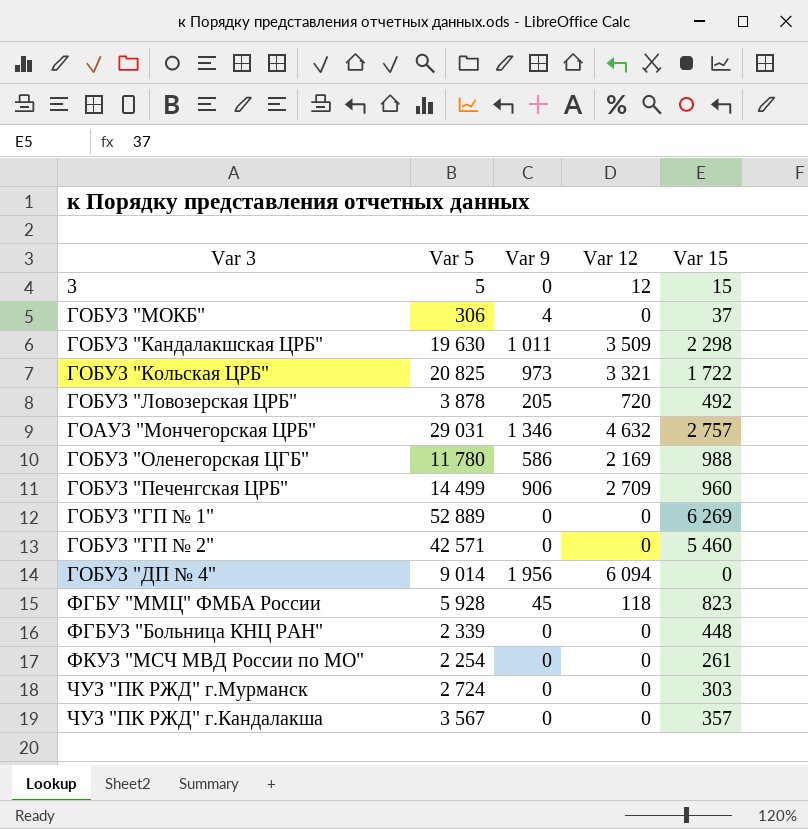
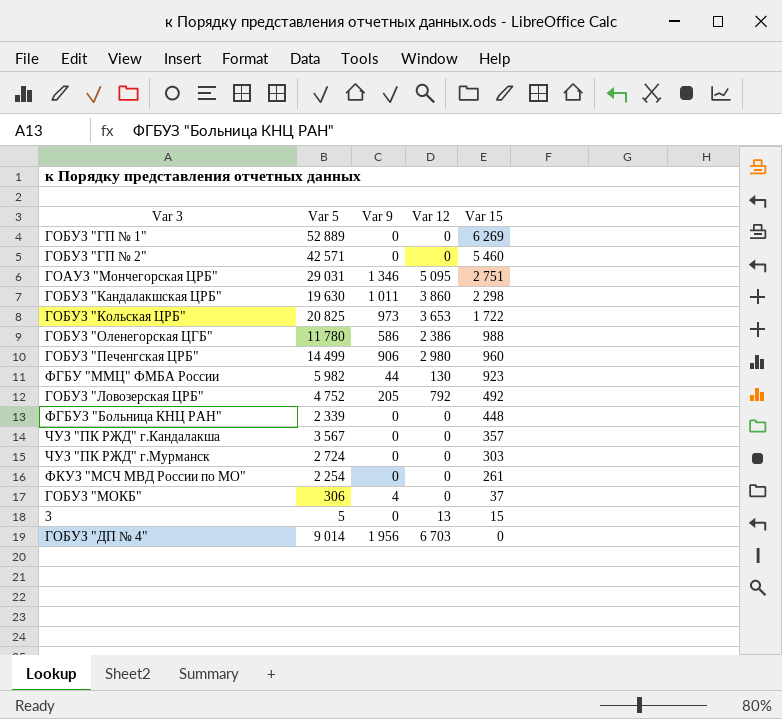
row order: none -> Var 15 descending
ГОАУЗ "Мончегорская ЦРБ" | Var 12: 4 632 -> 5 095
ГОАУЗ "Мончегорская ЦРБ" | Var 15: 2 757 -> 2 751
ГОБУЗ "Кандалакшская ЦРБ" | Var 12: 3 509 -> 3 860
ГОБУЗ "Кольская ЦРБ" | Var 12: 3 321 -> 3 653
ГОБУЗ "Оленегорская ЦГБ" | Var 12: 2 169 -> 2 386
ГОБУЗ "Печенгская ЦРБ" | Var 12: 2 709 -> 2 980
ФГБУ "ММЦ" ФМБА России | Var 5: 5 928 -> 5 982
ФГБУ "ММЦ" ФМБА России | Var 9: 45 -> 44
ФГБУ "ММЦ" ФМБА России | Var 12: 118 -> 130
ФГБУ "ММЦ" ФМБА России | Var 15: 823 -> 923
ГОБУЗ "Ловозерская ЦРБ" | Var 5: 3 878 -> 4 752
ГОБУЗ "Ловозерская ЦРБ" | Var 12: 720 -> 792
3 | Var 12: 12 -> 13
ГОБУЗ "ДП № 4" | Var 12: 6 094 -> 6 703

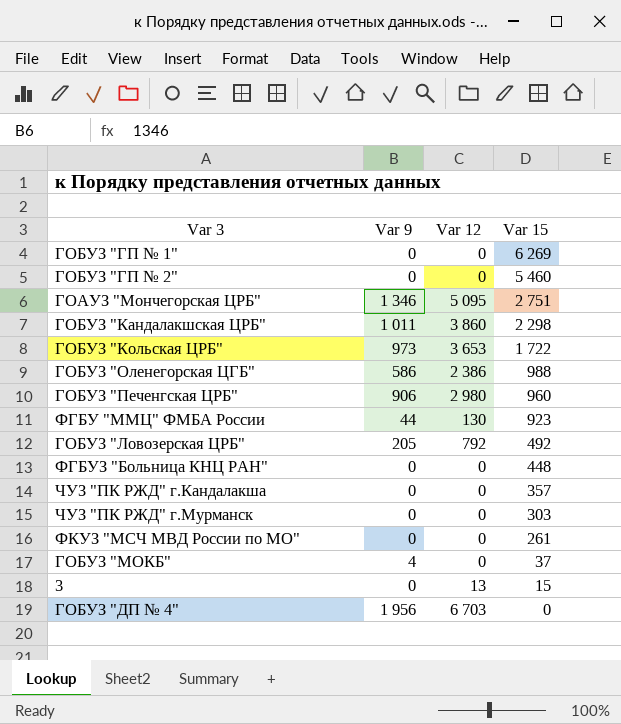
column Var 5 | position: 2 -> none

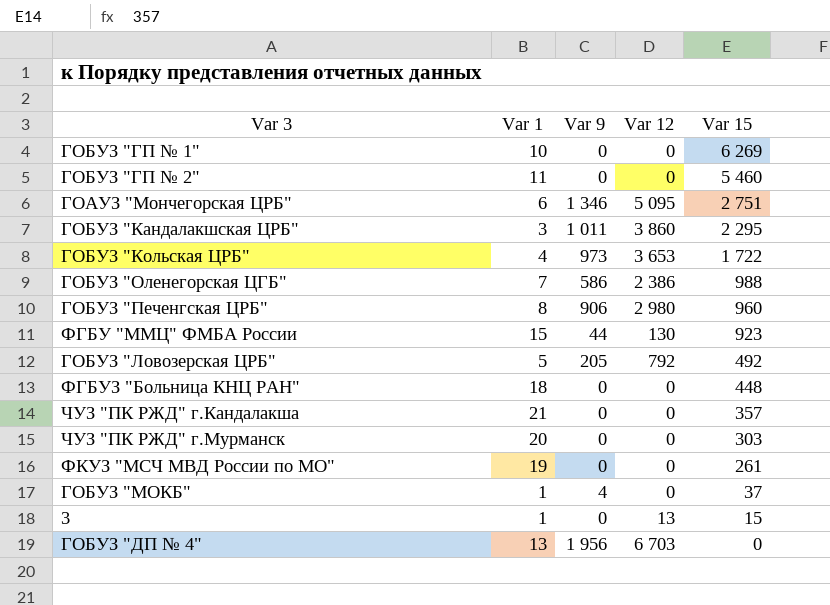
column Var 1 | position: none -> 2
ГОБУЗ "Кандалакшская ЦРБ" | Var 15: 2 298 -> 2 295

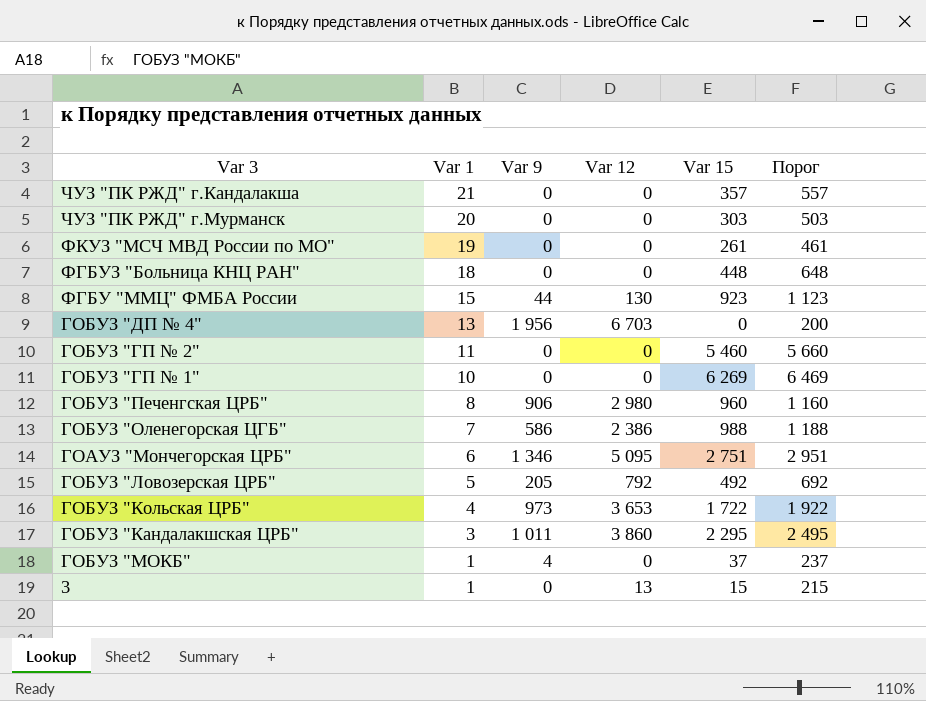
row order: Var 15 descending -> Var 1 descending
column Порог | formula: none -> [Var 15] + 200

